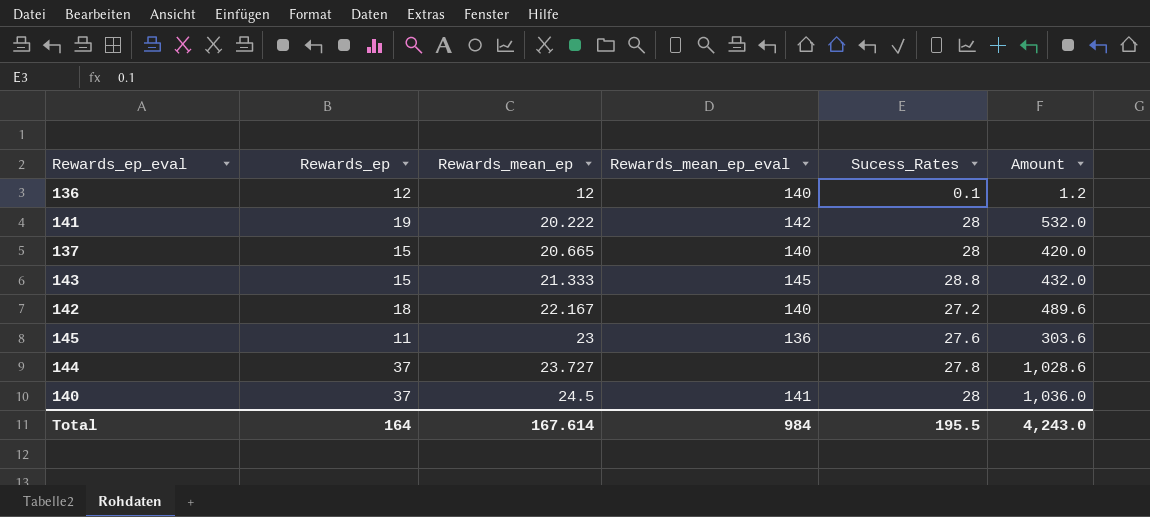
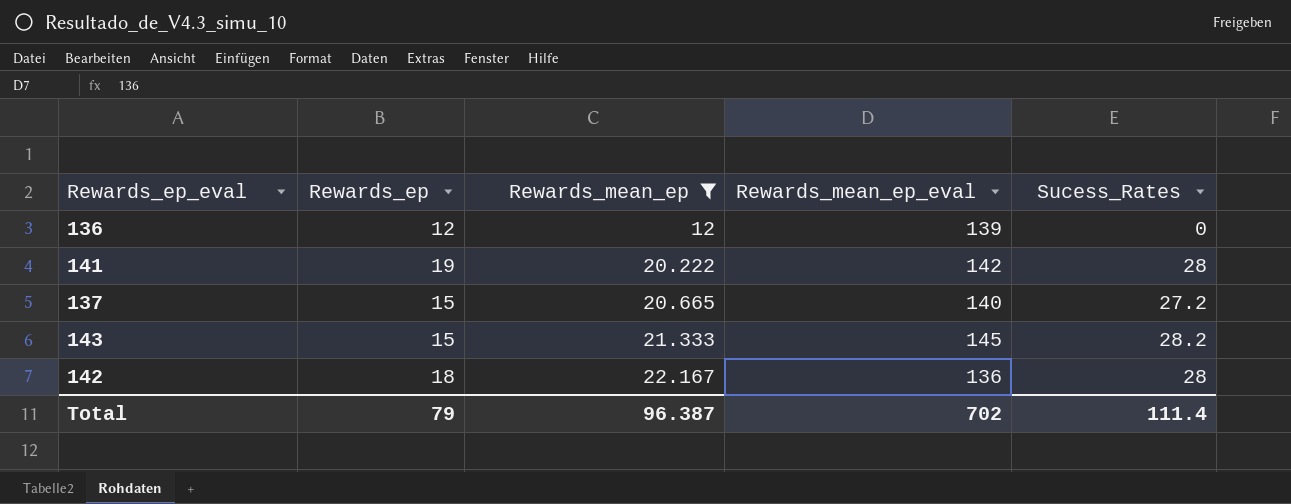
filter: none -> Rewards_mean_ep <= 22.167
column Amount | formula: [Rewards_ep] * [Sucess_Rates] -> none
136 | Rewards_mean_ep_eval: 140 -> 139
136 | Sucess_Rates: 0.1 -> 0
137 | Sucess_Rates: 28 -> 27.2
143 | Sucess_Rates: 28.8 -> 28.2
142 | Rewards_mean_ep_eval: 140 -> 136
142 | Sucess_Rates: 27.2 -> 28
Total | Rewards_ep: 164 -> 79
Total | Rewards_mean_ep: 167.614 -> 96.387
Total | Rewards_mean_ep_eval: 984 -> 702
Total | Sucess_Rates: 195.5 -> 111.4

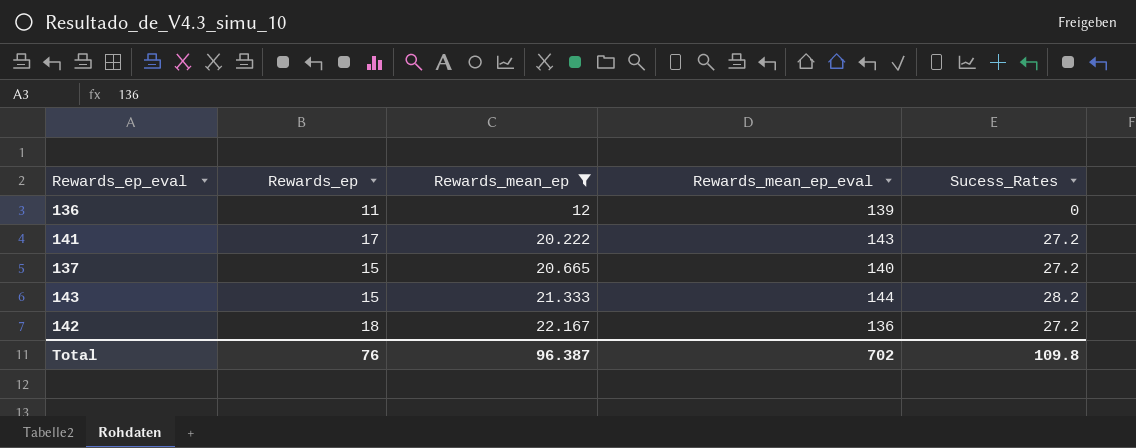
136 | Rewards_ep: 12 -> 11
141 | Rewards_ep: 19 -> 17
141 | Rewards_mean_ep_eval: 142 -> 143
141 | Sucess_Rates: 28 -> 27.2
143 | Rewards_mean_ep_eval: 145 -> 144
142 | Sucess_Rates: 28 -> 27.2
Total | Rewards_ep: 79 -> 76
Total | Sucess_Rates: 111.4 -> 109.8

